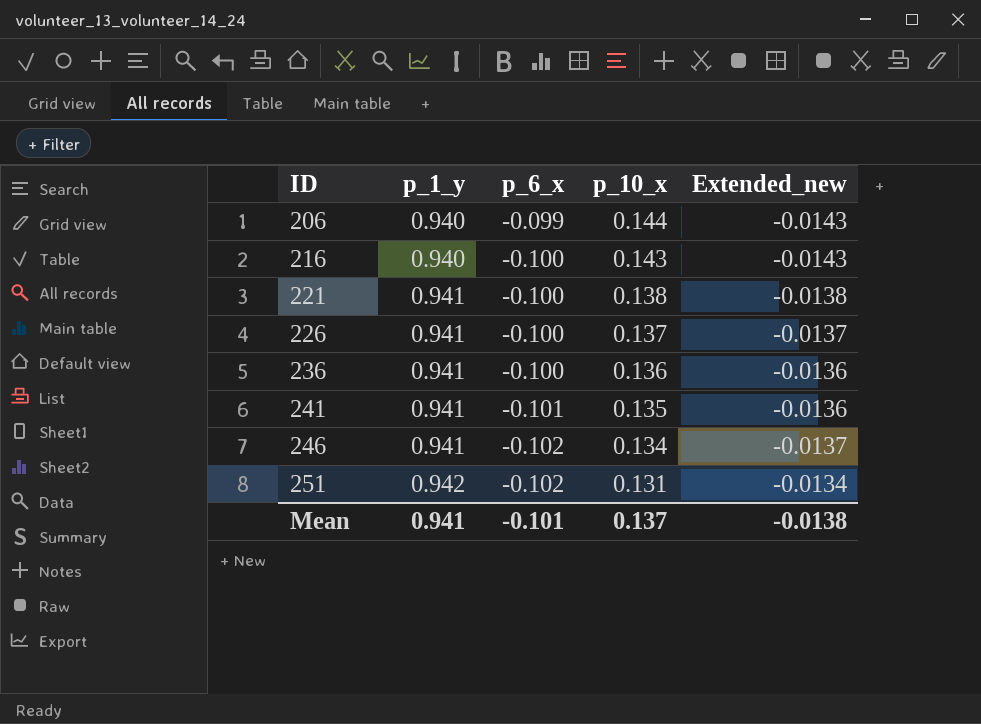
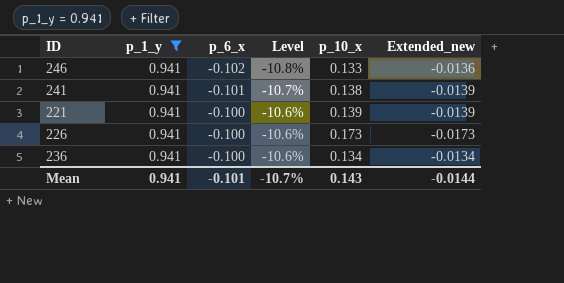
filter: none -> p_1_y = 0.941
row order: ID ascending -> p_6_x ascending
column Level | formula: none -> [p_6_x] / [p_1_y]
246 | p_10_x: 0.134 -> 0.133
246 | Extended_new: -0.0137 -> -0.0136
241 | p_10_x: 0.135 -> 0.138
241 | Extended_new: -0.0136 -> -0.0139
221 | p_10_x: 0.138 -> 0.139
221 | Extended_new: -0.0138 -> -0.0139
226 | p_10_x: 0.137 -> 0.173
226 | Extended_new: -0.0137 -> -0.0173
236 | p_10_x: 0.136 -> 0.134
236 | Extended_new: -0.0136 -> -0.0134
Mean | p_10_x: 0.137 -> 0.143
Mean | Extended_new: -0.0138 -> -0.0144

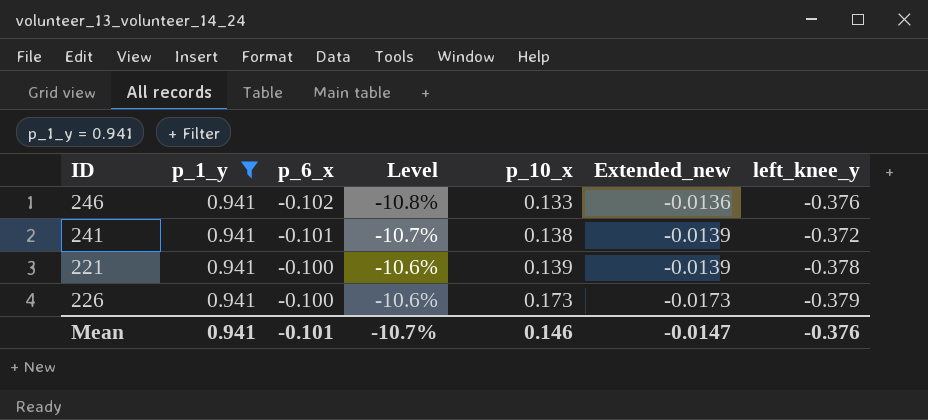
column left_knee_y | position: none -> 7
row 236: 0.941 | -0.100 | -10.6% | 0.134 | -0.0134 -> none
Mean | p_10_x: 0.143 -> 0.146
Mean | Extended_new: -0.0144 -> -0.0147

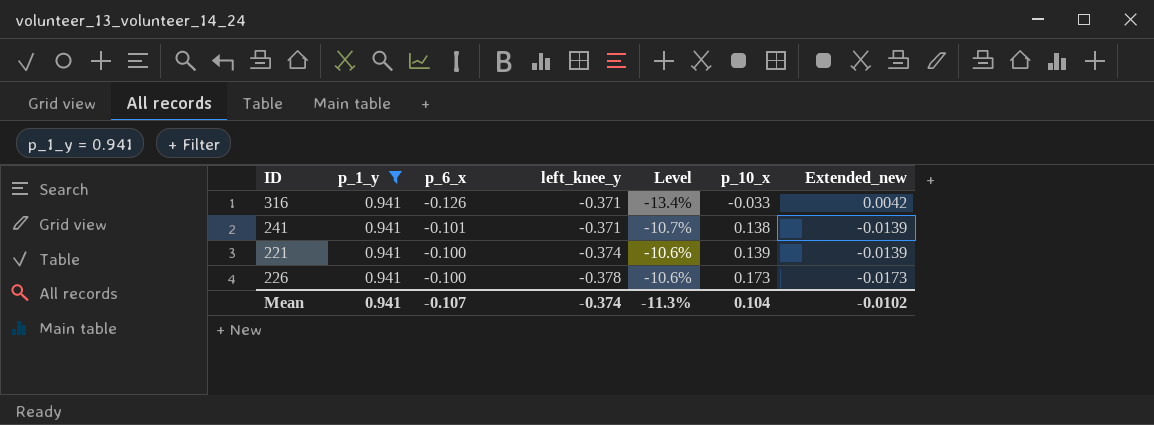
column left_knee_y | position: 7 -> 4
row 246: 0.941 | -0.102 | -10.8% | 0.133 | -0.0136 | -0.376 -> none
row 316: none -> 0.941 | -0.126 | -0.371 | -13.4% | -0.033 | 0.0042
241 | left_knee_y: -0.372 -> -0.371
221 | left_knee_y: -0.378 -> -0.374
226 | left_knee_y: -0.379 -> -0.378
Mean | p_6_x: -0.101 -> -0.107
Mean | left_knee_y: -0.376 -> -0.374
Mean | Level: -10.7% -> -11.3%
Mean | p_10_x: 0.146 -> 0.104
Mean | Extended_new: -0.0147 -> -0.0102

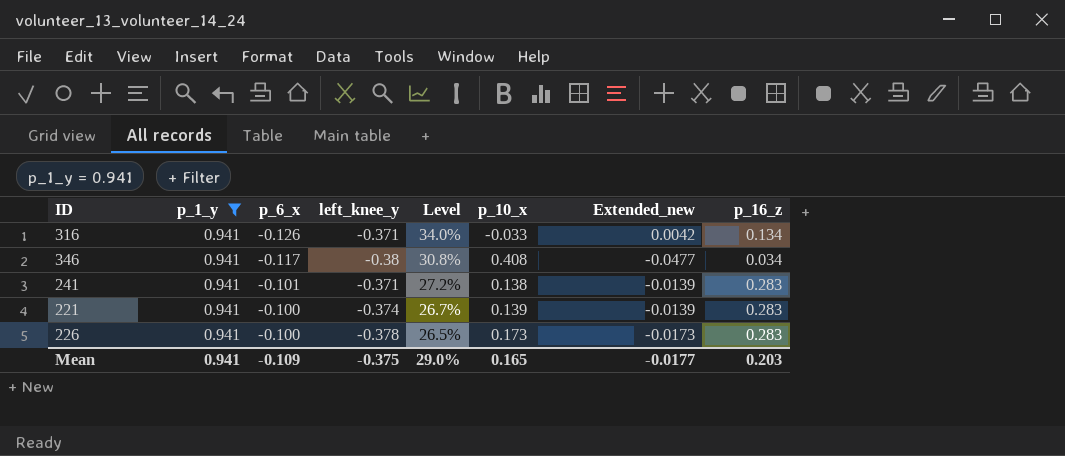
column Level | formula: [p_6_x] / [p_1_y] -> [p_6_x] / [left_knee_y]
column p_16_z | position: none -> 8
row 346: none -> 0.941 | -0.117 | -0.38 | 30.8% | 0.408 | -0.0477 | 0.034
Mean | p_6_x: -0.107 -> -0.109
Mean | left_knee_y: -0.374 -> -0.375
Mean | Level: -11.3% -> 29.0%
Mean | p_10_x: 0.104 -> 0.165
Mean | Extended_new: -0.0102 -> -0.0177

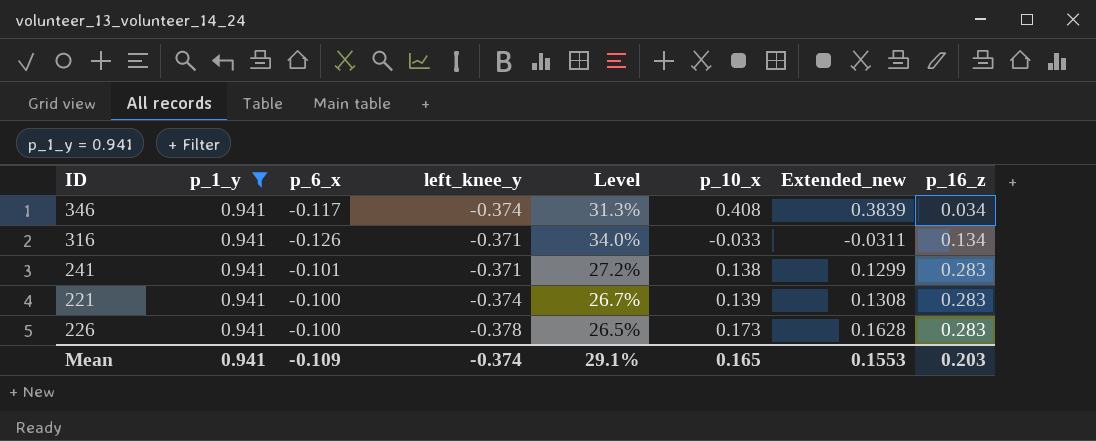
row order: p_6_x ascending -> p_16_z ascending
column Extended_new | formula: [p_6_x] * [p_10_x] -> [p_1_y] * [p_10_x]
346 | left_knee_y: -0.38 -> -0.374
346 | Level: 30.8% -> 31.3%
Mean | left_knee_y: -0.375 -> -0.374
Mean | Level: 29.0% -> 29.1%
Mean | Extended_new: -0.0177 -> 0.1553

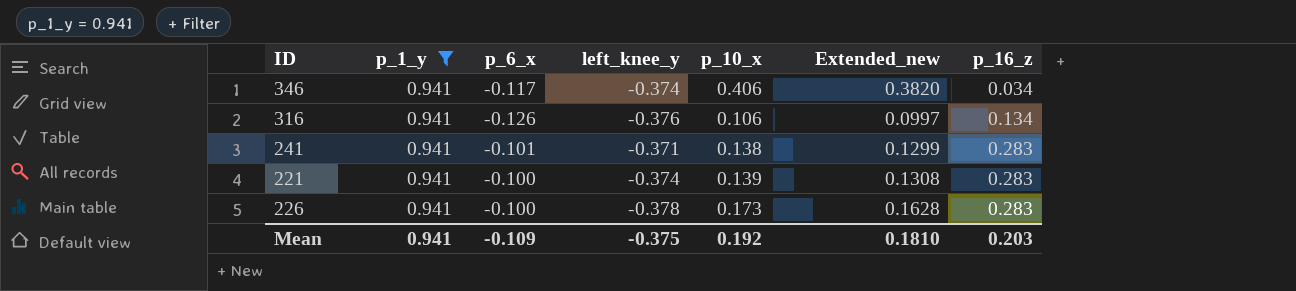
column Level | formula: [p_6_x] / [left_knee_y] -> none
346 | p_10_x: 0.408 -> 0.406
346 | Extended_new: 0.3839 -> 0.3820
316 | left_knee_y: -0.371 -> -0.376
316 | p_10_x: -0.033 -> 0.106
316 | Extended_new: -0.0311 -> 0.0997
Mean | left_knee_y: -0.374 -> -0.375
Mean | p_10_x: 0.165 -> 0.192
Mean | Extended_new: 0.1553 -> 0.1810

